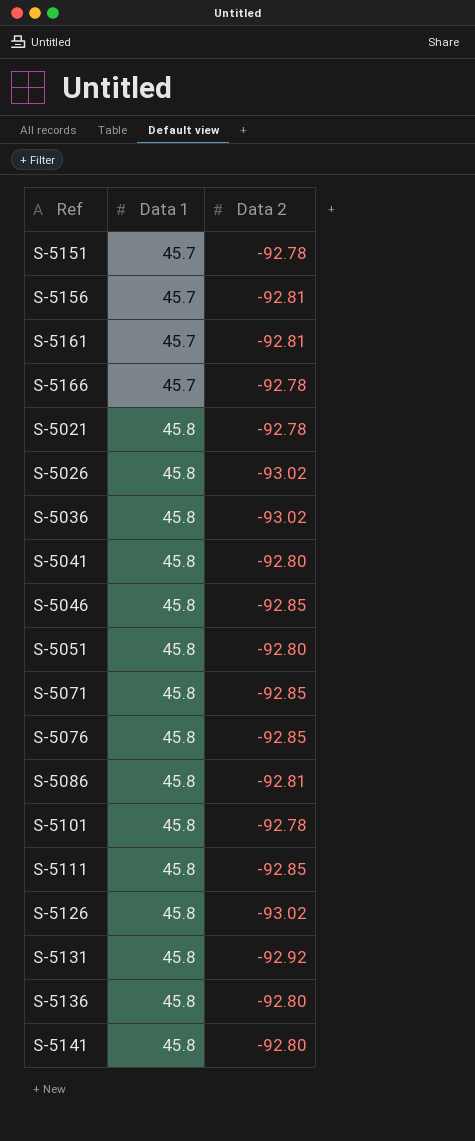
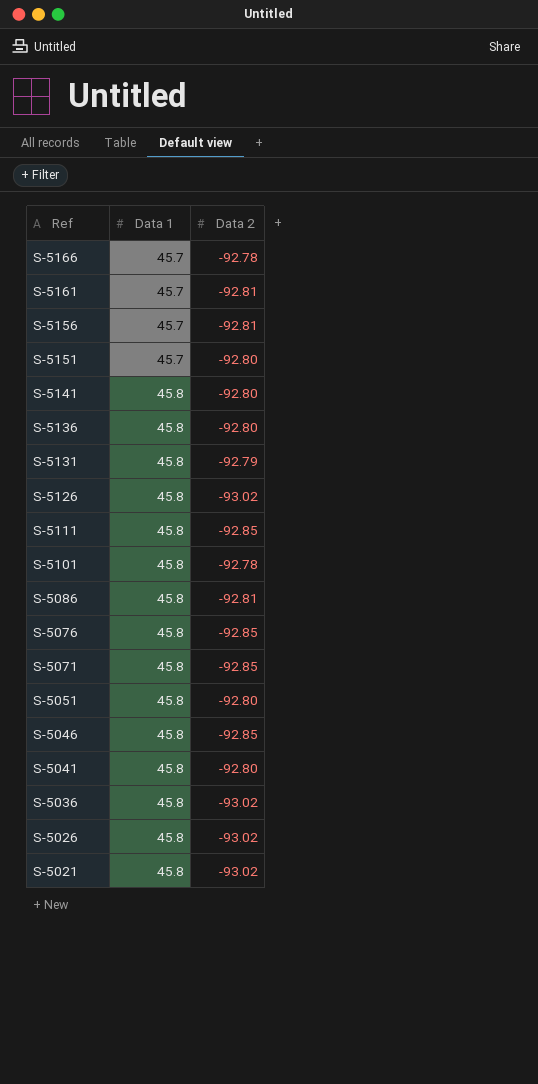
row order: Data 1 ascending -> Ref descending
S-5151 | Data 2: -92.78 -> -92.80
S-5131 | Data 2: -92.92 -> -92.79
S-5021 | Data 2: -92.78 -> -93.02

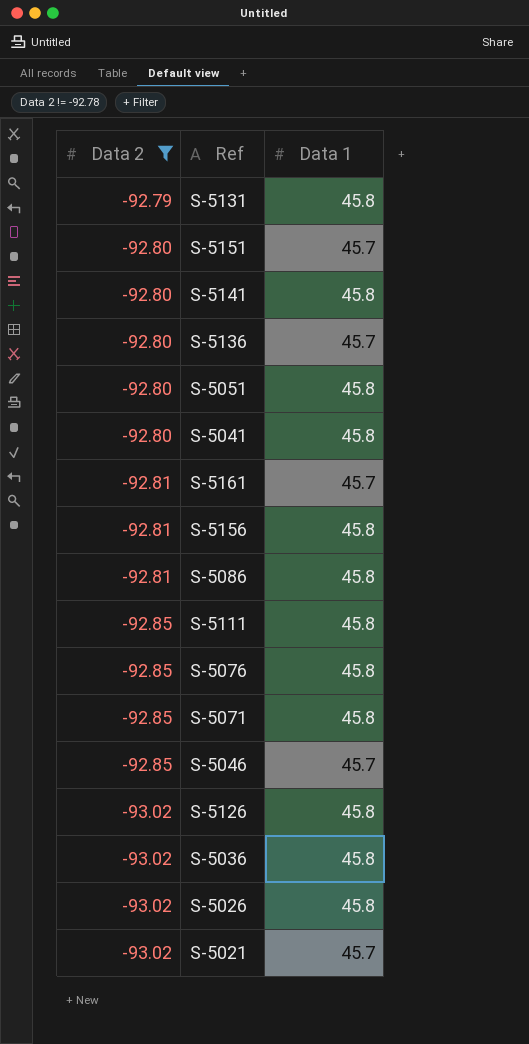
filter: none -> Data 2 != -92.78
row order: Ref descending -> Data 2 descending
column Data 2 | position: 3 -> 1
S-5136 | Data 1: 45.8 -> 45.7
S-5156 | Data 1: 45.7 -> 45.8
S-5046 | Data 1: 45.8 -> 45.7
S-5021 | Data 1: 45.8 -> 45.7

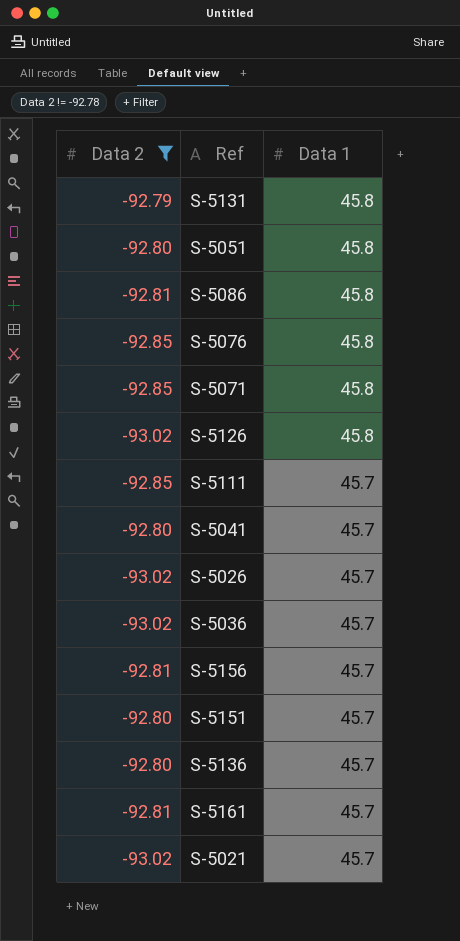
row order: Data 2 descending -> Data 1 descending
row S-5141: -92.80 | 45.8 -> none
row S-5046: -92.85 | 45.7 -> none
S-5111 | Data 1: 45.8 -> 45.7
S-5041 | Data 1: 45.8 -> 45.7
S-5026 | Data 1: 45.8 -> 45.7
S-5036 | Data 1: 45.8 -> 45.7
S-5156 | Data 1: 45.8 -> 45.7

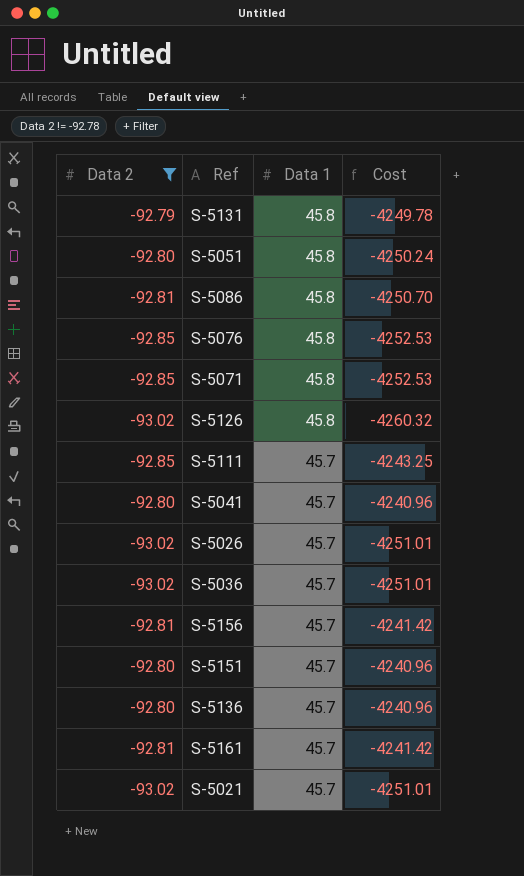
column Cost | formula: none -> [Data 2] * [Data 1]

